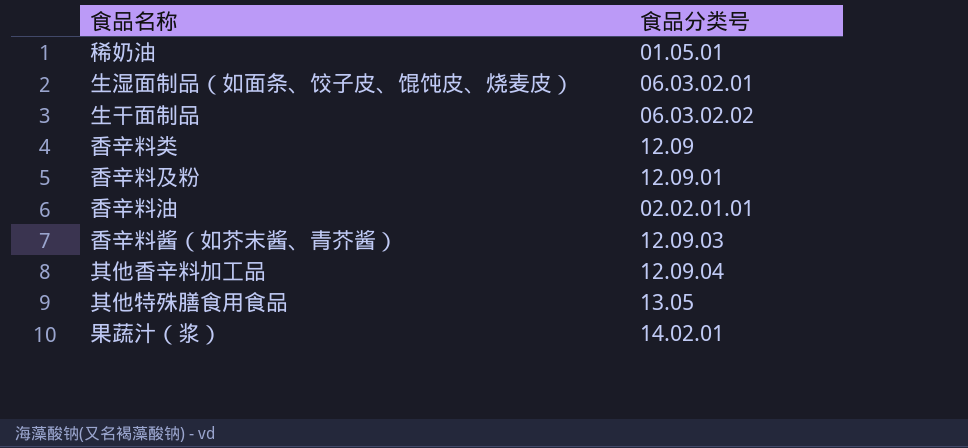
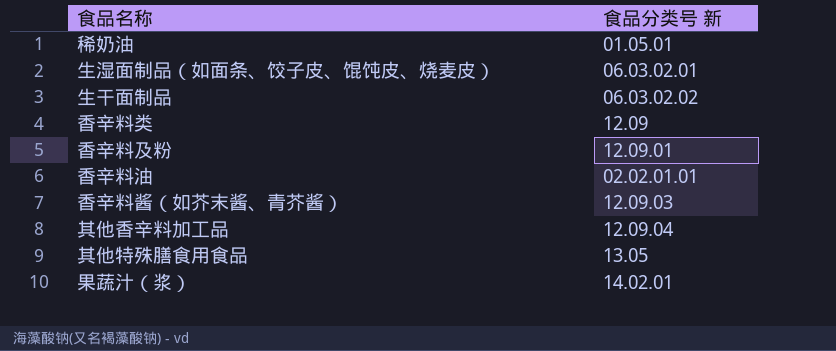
column name: 食品分类号 -> 食品分类号 新

